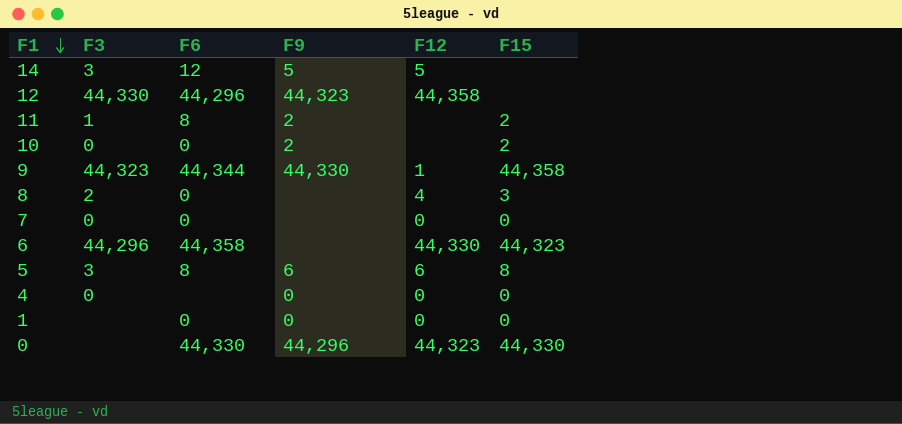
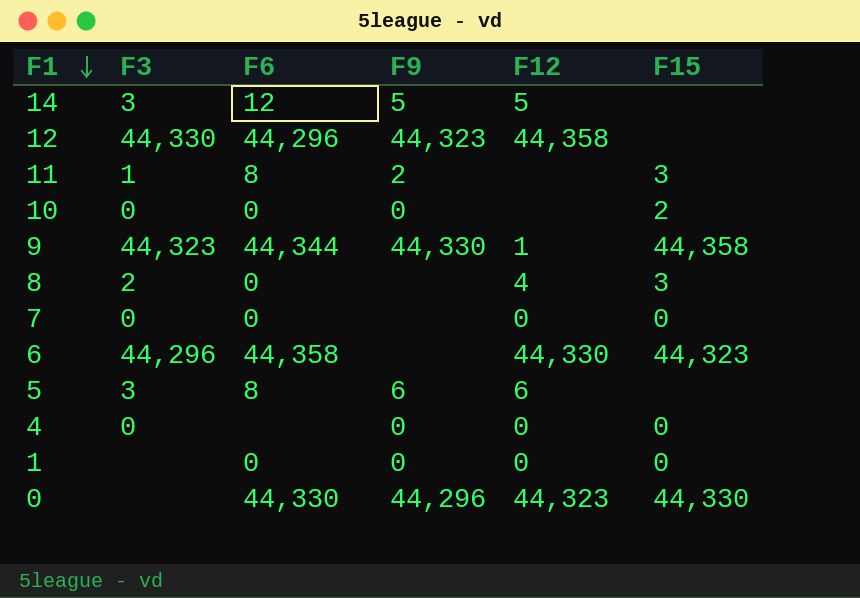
11 | F15: 2 -> 3
10 | F9: 2 -> 0
5 | F15: 8 -> none

